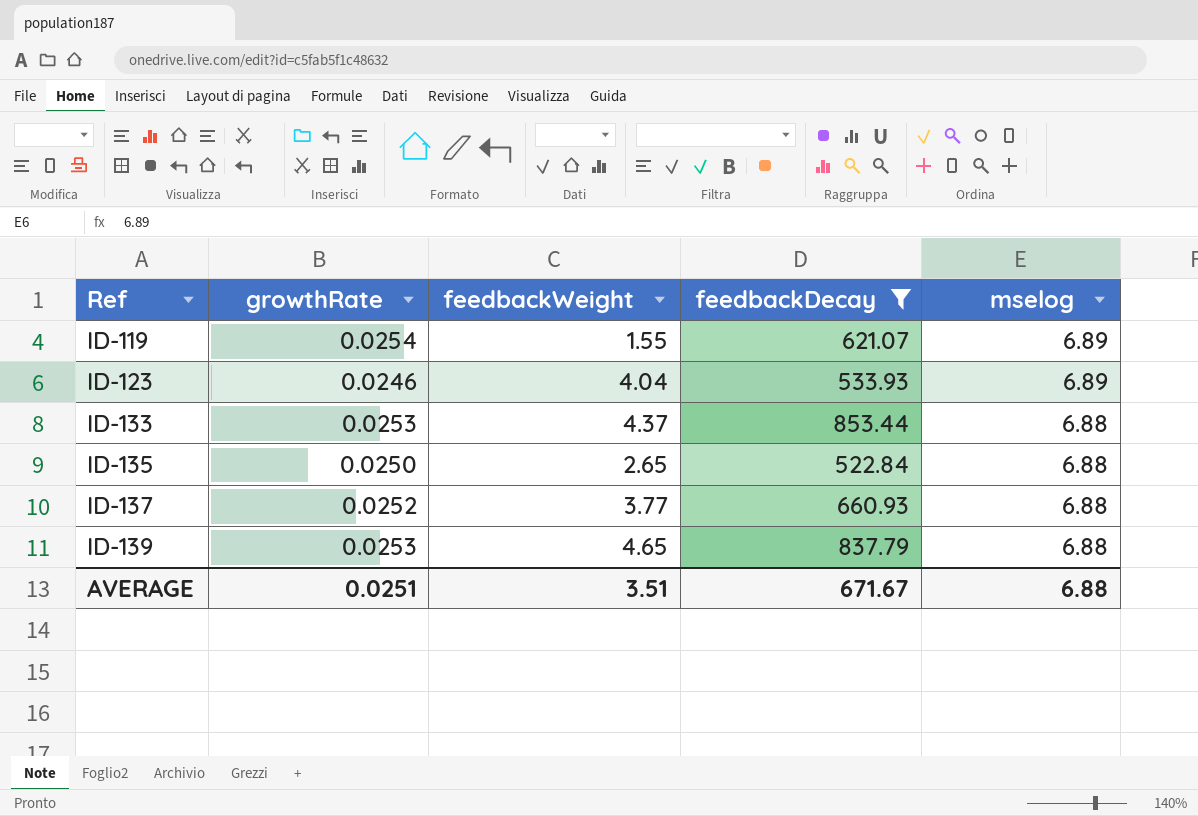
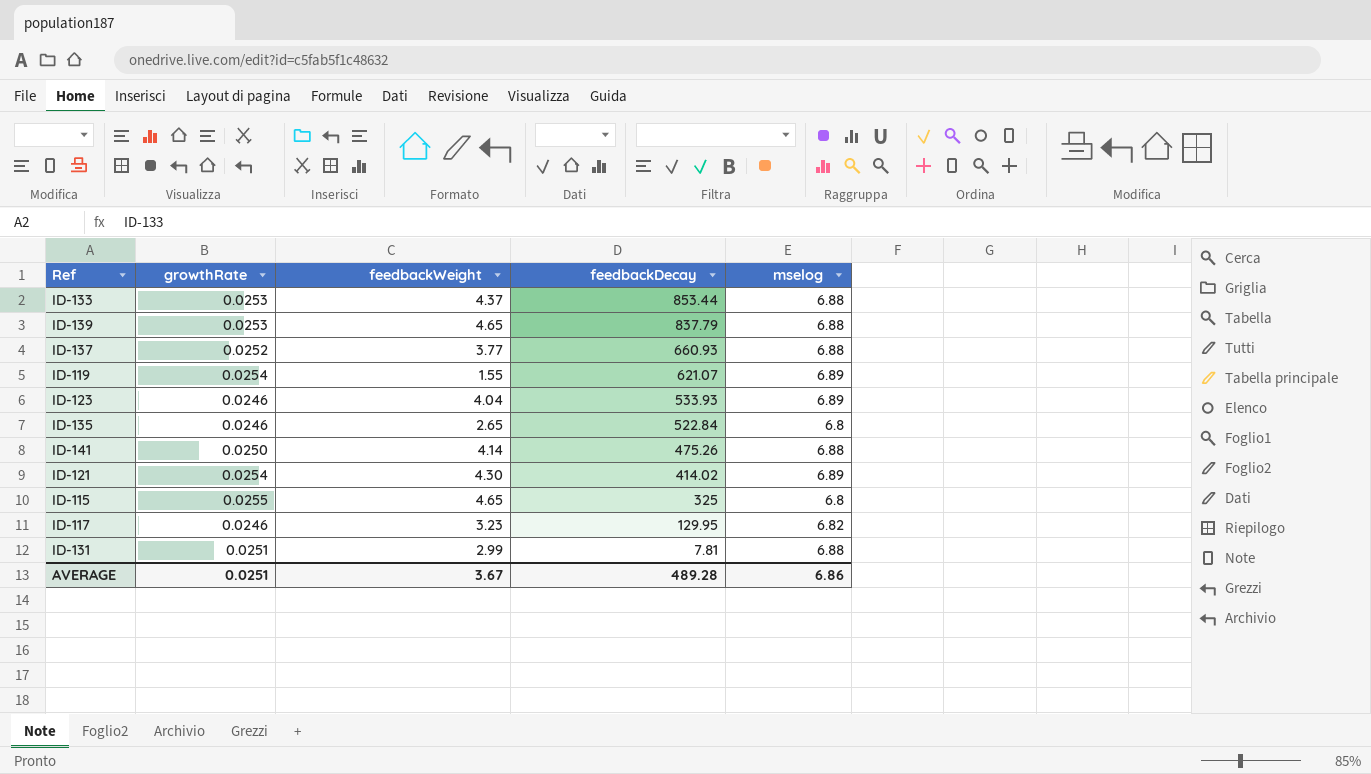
filter: feedbackDecay >= 522.84 -> none
row order: Ref ascending -> feedbackDecay descending
ID-135 | growthRate: 0.0250 -> 0.0246
ID-135 | mselog: 6.88 -> 6.8
AVERAGE | feedbackWeight: 3.51 -> 3.67
AVERAGE | feedbackDecay: 671.67 -> 489.28
AVERAGE | mselog: 6.88 -> 6.86

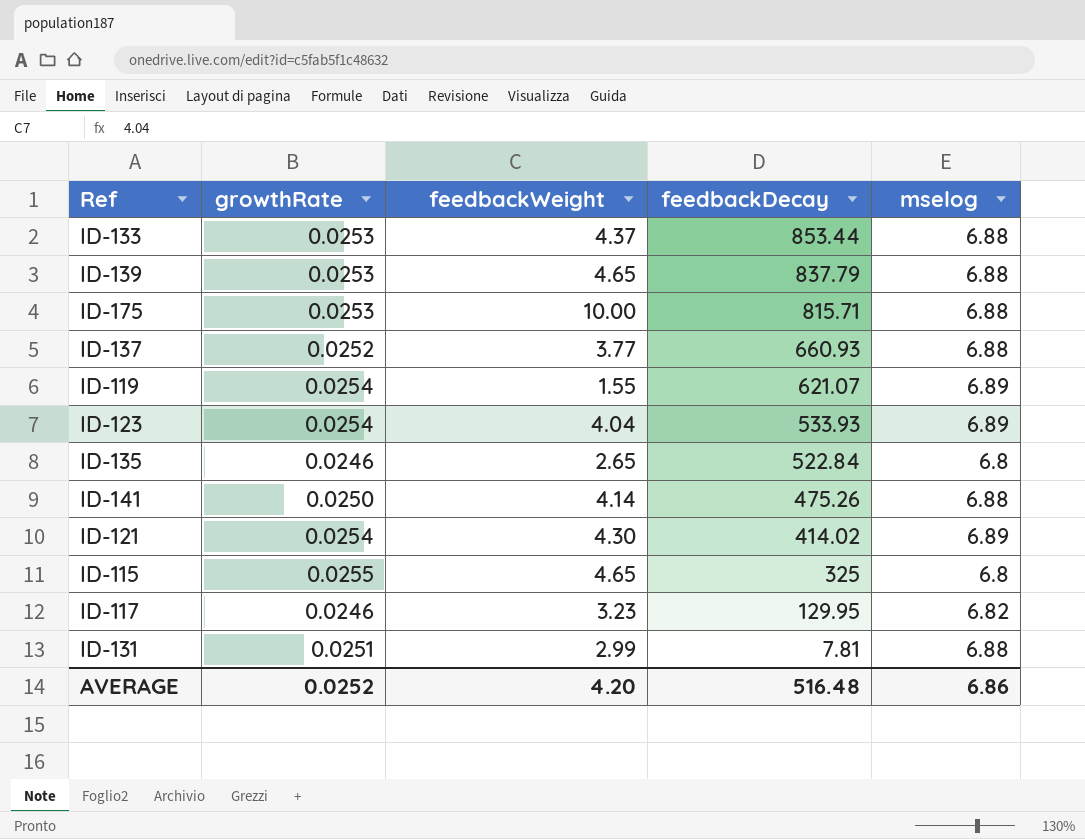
row ID-175: none -> 0.0253 | 10.00 | 815.71 | 6.88
ID-123 | growthRate: 0.0246 -> 0.0254
AVERAGE | growthRate: 0.0251 -> 0.0252
AVERAGE | feedbackWeight: 3.67 -> 4.20
AVERAGE | feedbackDecay: 489.28 -> 516.48

